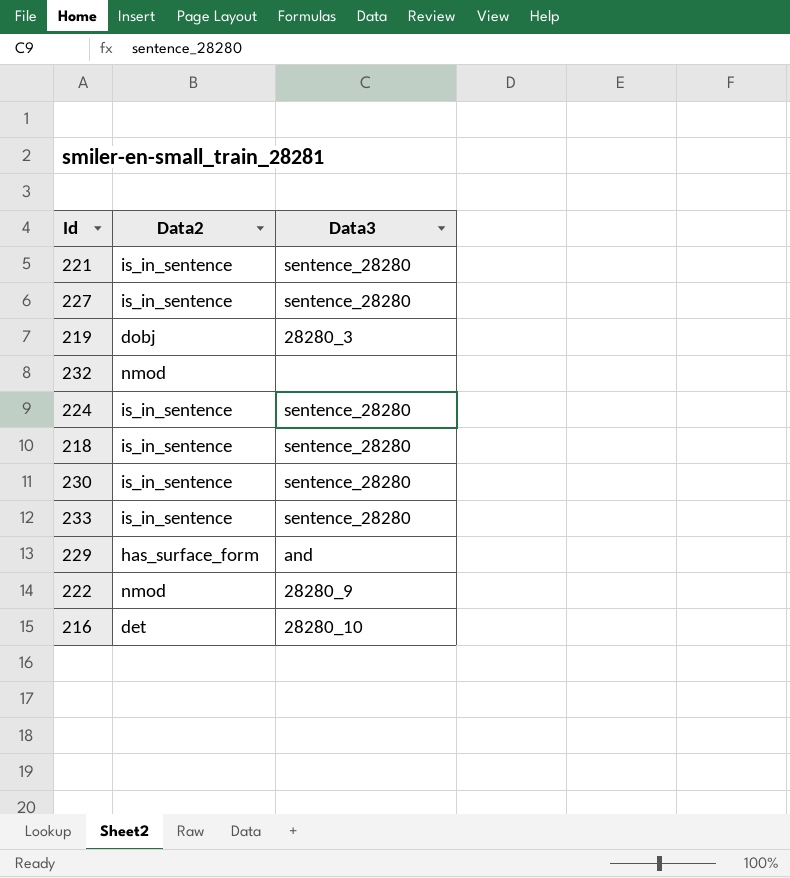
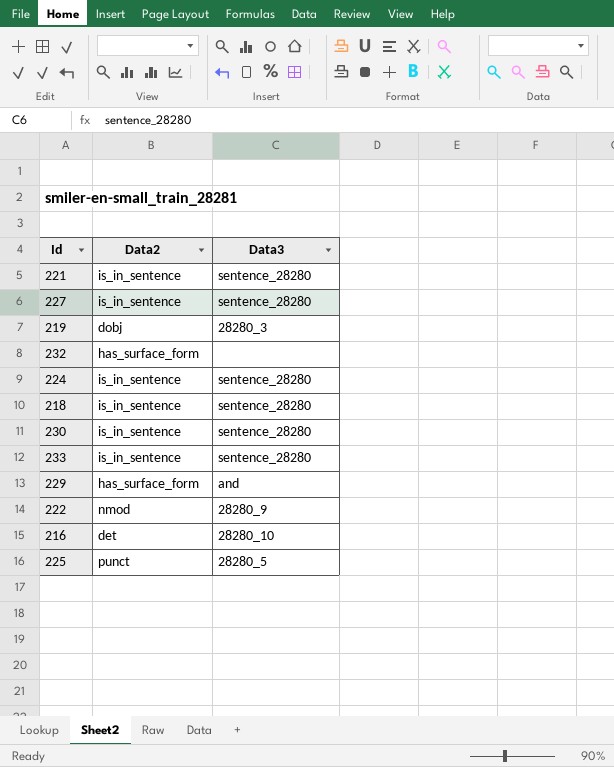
232 | Data2: nmod -> has_surface_form
row 225: none -> punct | 28280_5

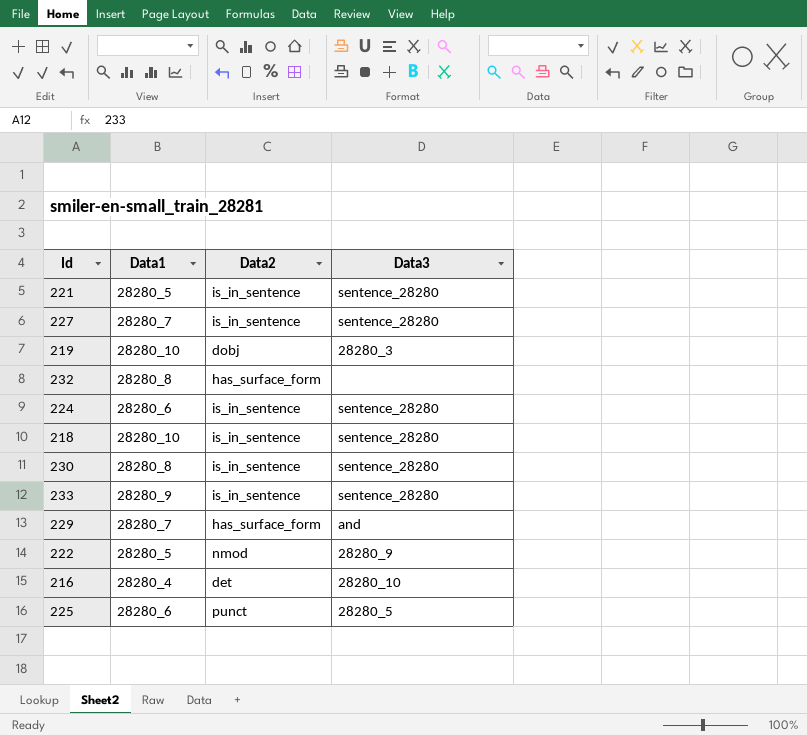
column Data1 | position: none -> 2

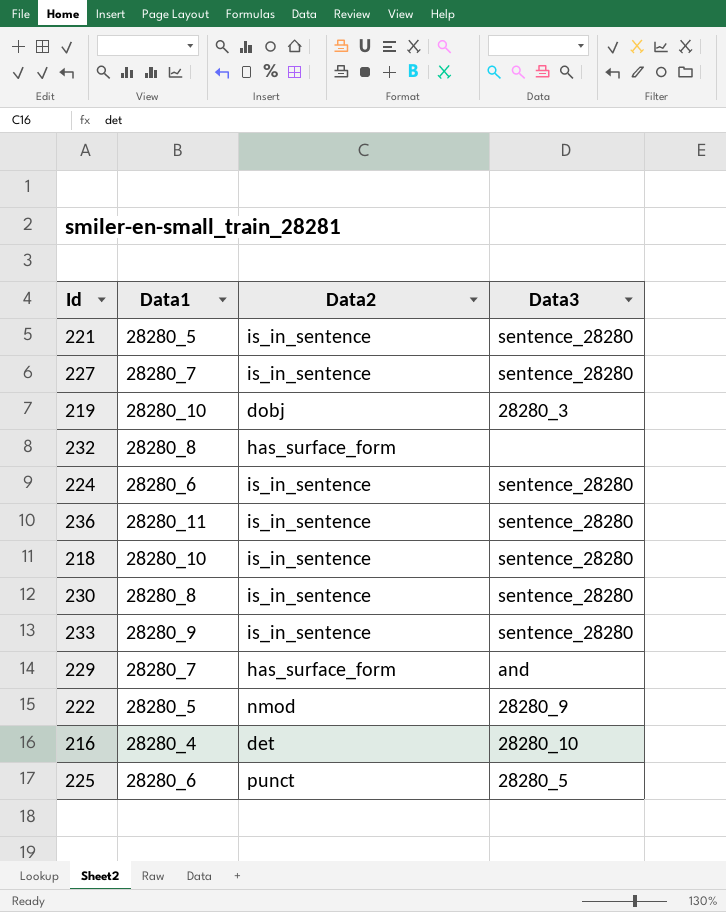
row 236: none -> 28280_11 | is_in_sentence | sentence_28280

